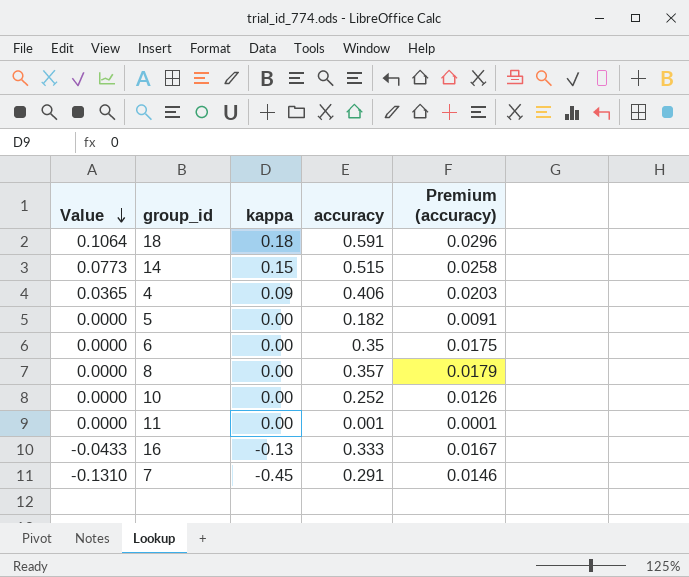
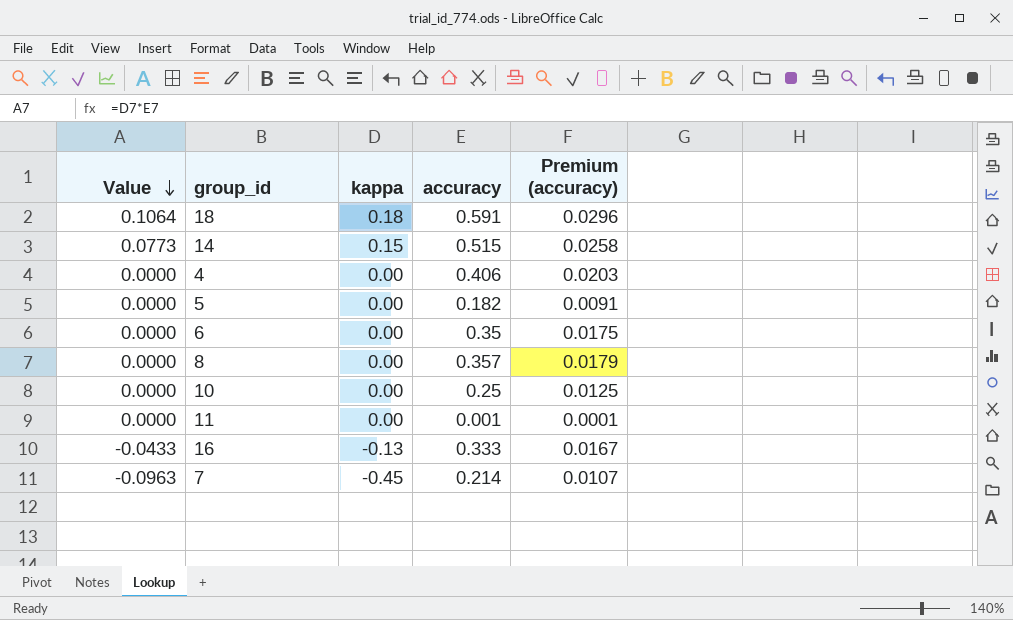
4 | Value: 0.0365 -> 0.0000
4 | kappa: 0.09 -> 0.00
10 | accuracy: 0.252 -> 0.25
10 | Premium (accuracy): 0.0126 -> 0.0125
7 | Value: -0.1310 -> -0.0963
7 | accuracy: 0.291 -> 0.214
7 | Premium (accuracy): 0.0146 -> 0.0107

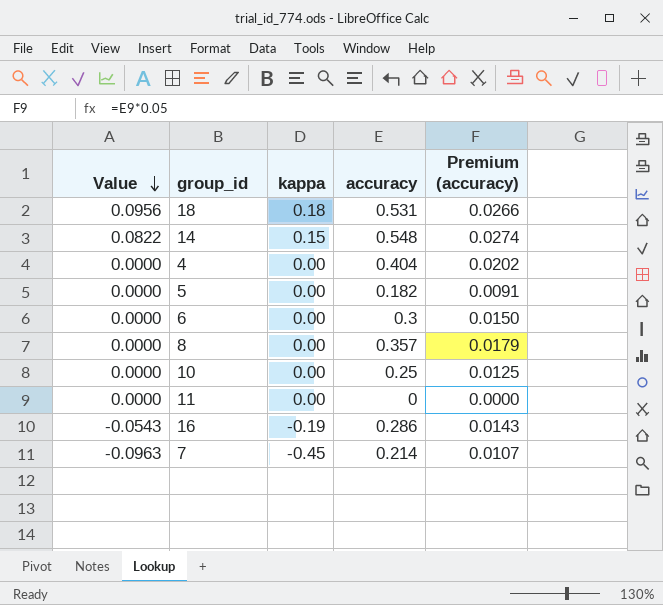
18 | Value: 0.1064 -> 0.0956
18 | accuracy: 0.591 -> 0.531
18 | Premium (accuracy): 0.0296 -> 0.0266
14 | Value: 0.0773 -> 0.0822
14 | accuracy: 0.515 -> 0.548
14 | Premium (accuracy): 0.0258 -> 0.0274
4 | accuracy: 0.406 -> 0.404
4 | Premium (accuracy): 0.0203 -> 0.0202
6 | accuracy: 0.35 -> 0.3
6 | Premium (accuracy): 0.0175 -> 0.0150
11 | accuracy: 0.001 -> 0
11 | Premium (accuracy): 0.0001 -> 0.0000
16 | Value: -0.0433 -> -0.0543
16 | kappa: -0.13 -> -0.19
16 | accuracy: 0.333 -> 0.286
16 | Premium (accuracy): 0.0167 -> 0.0143

